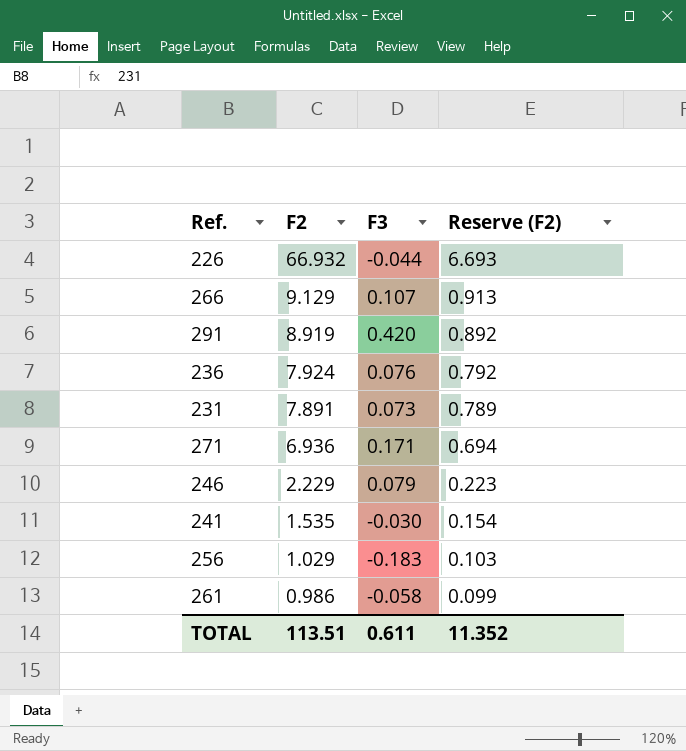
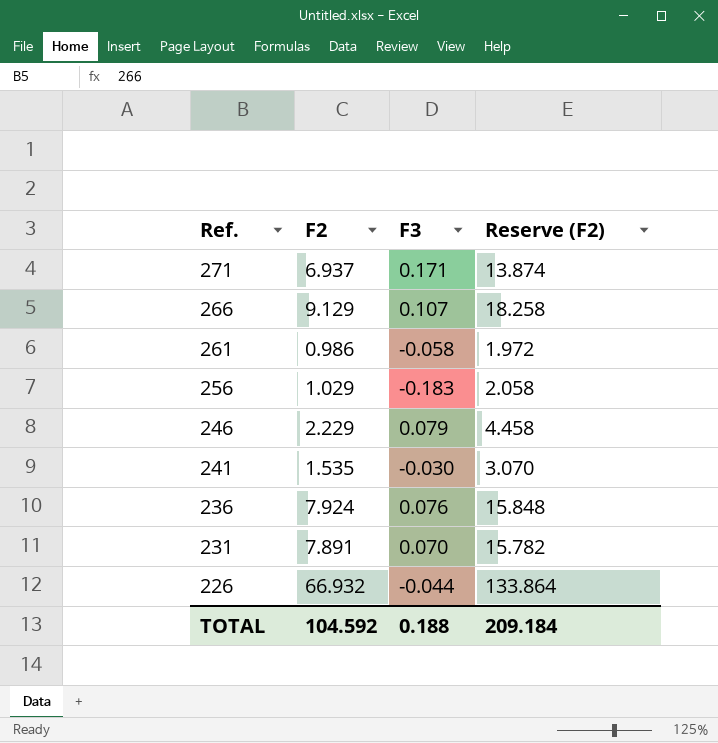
row order: F2 descending -> Ref. descending
column Reserve (F2) | formula: [F2] * 0.1 -> [F2] * 2
row 291: 8.919 | 0.420 | 0.892 -> none
271 | F2: 6.936 -> 6.937
231 | F3: 0.073 -> 0.070
TOTAL | F2: 113.51 -> 104.592
TOTAL | F3: 0.611 -> 0.188
TOTAL | Reserve (F2): 11.352 -> 209.184

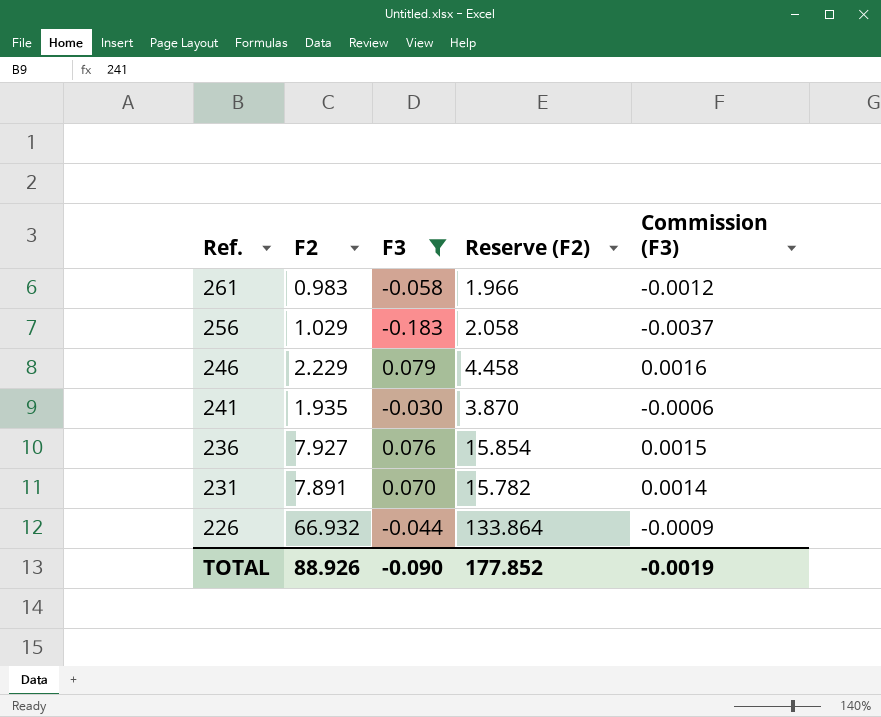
filter: none -> F3 <= 0.079
column Commission (F3) | formula: none -> [F3] * 0.02
261 | F2: 0.986 -> 0.983
261 | Reserve (F2): 1.972 -> 1.966
241 | F2: 1.535 -> 1.935
241 | Reserve (F2): 3.070 -> 3.870
236 | F2: 7.924 -> 7.927
236 | Reserve (F2): 15.848 -> 15.854
TOTAL | F2: 104.592 -> 88.926
TOTAL | F3: 0.188 -> -0.090
TOTAL | Reserve (F2): 209.184 -> 177.852

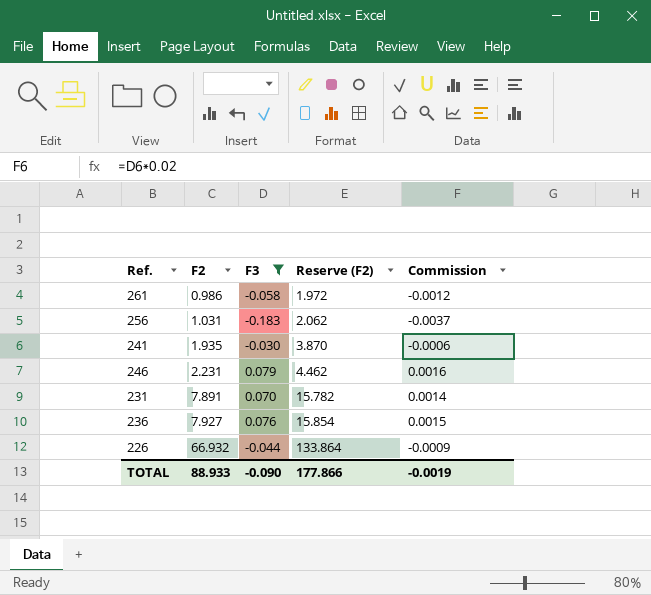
row order: Ref. descending -> F2 ascending
column name: Commission (F3) -> Commission
261 | F2: 0.983 -> 0.986
261 | Reserve (F2): 1.966 -> 1.972
256 | F2: 1.029 -> 1.031
256 | Reserve (F2): 2.058 -> 2.062
246 | F2: 2.229 -> 2.231
246 | Reserve (F2): 4.458 -> 4.462
TOTAL | F2: 88.926 -> 88.933
TOTAL | Reserve (F2): 177.852 -> 177.866

